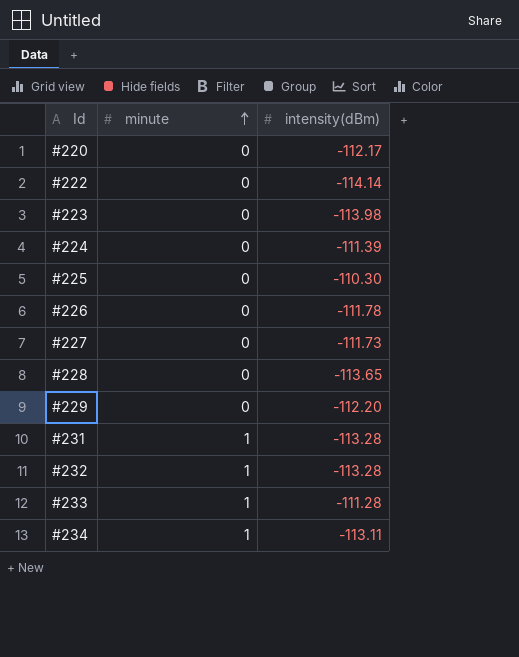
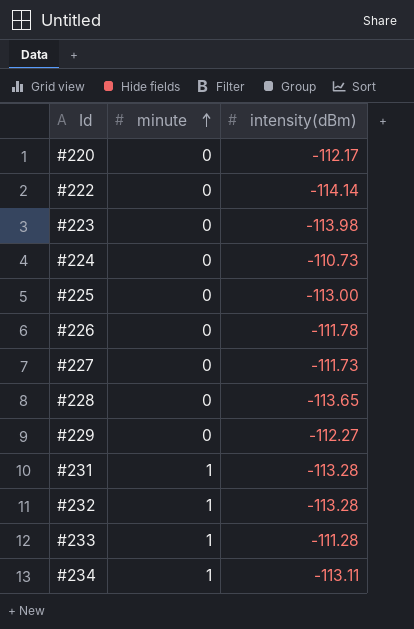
#224 | intensity(dBm): -111.39 -> -110.73
#225 | intensity(dBm): -110.30 -> -113.00
#229 | intensity(dBm): -112.20 -> -112.27

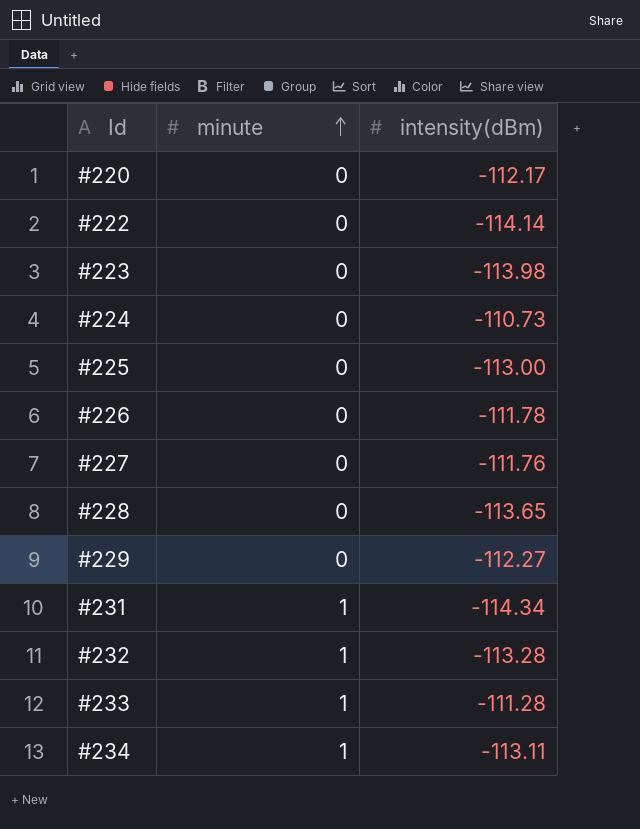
#227 | intensity(dBm): -111.73 -> -111.76
#231 | intensity(dBm): -113.28 -> -114.34

